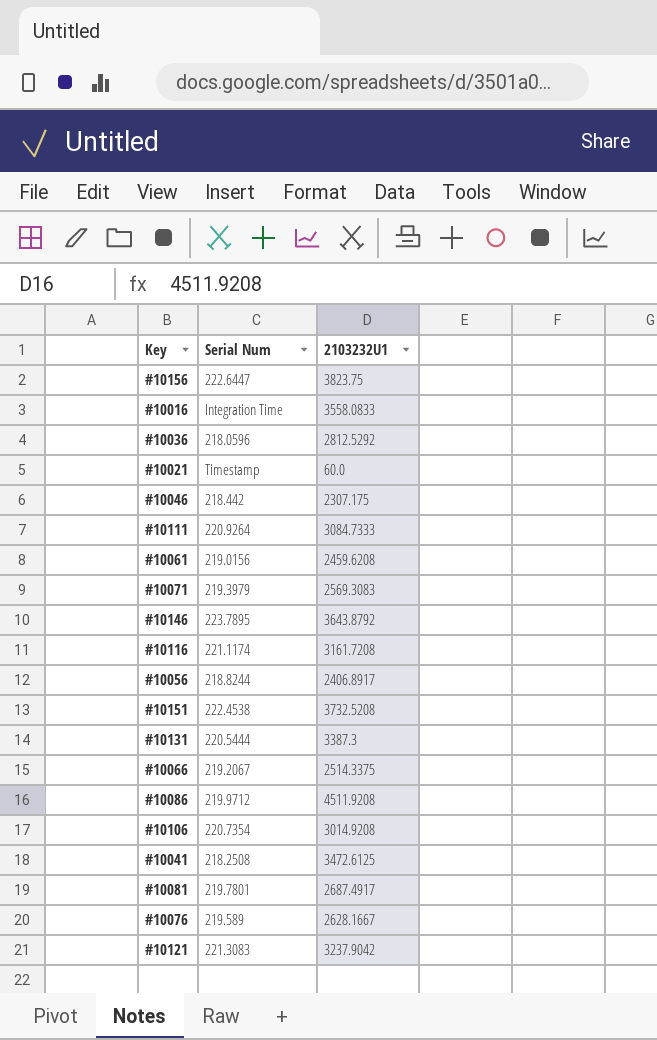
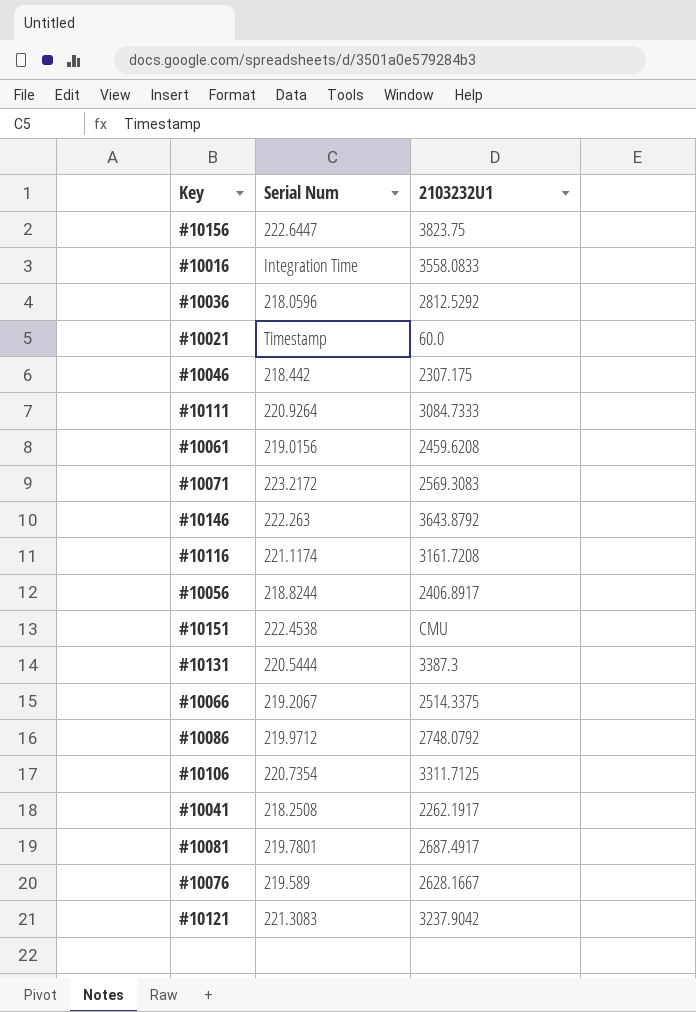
#10071 | Serial Num: 219.3979 -> 223.2172
#10146 | Serial Num: 223.7895 -> 222.263
#10151 | 2103232U1: 3732.5208 -> CMU
#10086 | 2103232U1: 4511.9208 -> 2748.0792
#10106 | 2103232U1: 3014.9208 -> 3311.7125
#10041 | 2103232U1: 3472.6125 -> 2262.1917

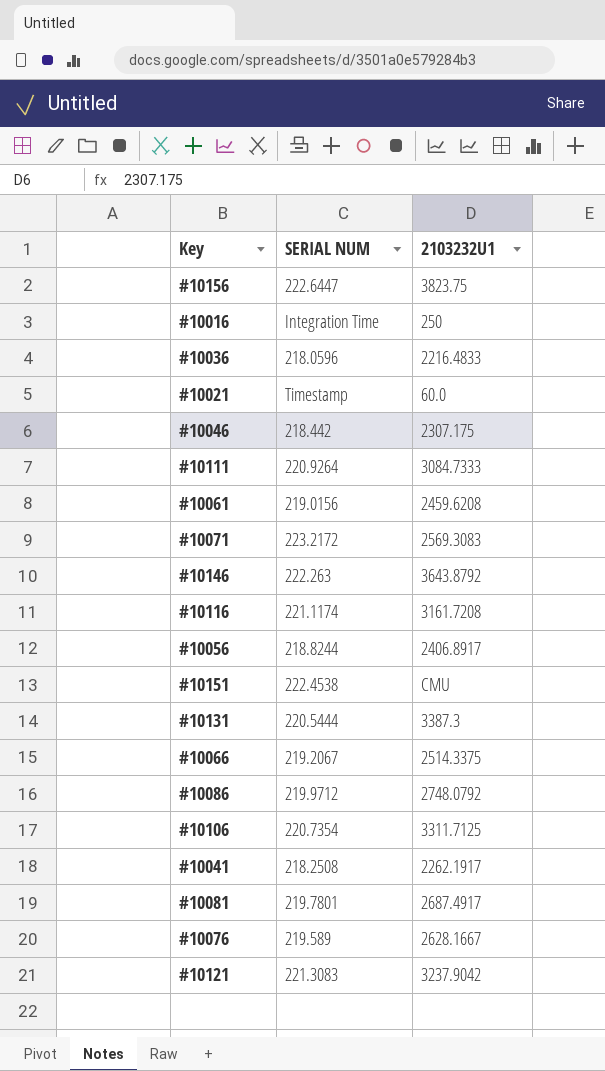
column name: Serial Num -> SERIAL NUM
#10016 | 2103232U1: 3558.0833 -> 250
#10036 | 2103232U1: 2812.5292 -> 2216.4833

